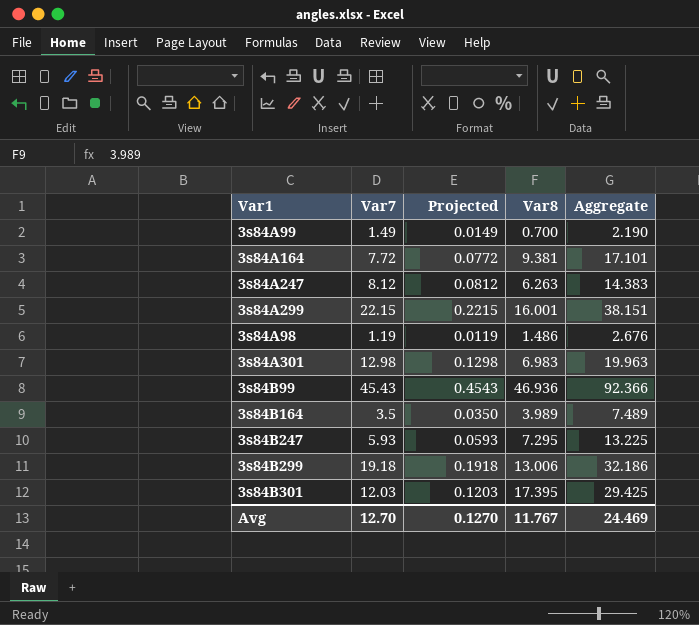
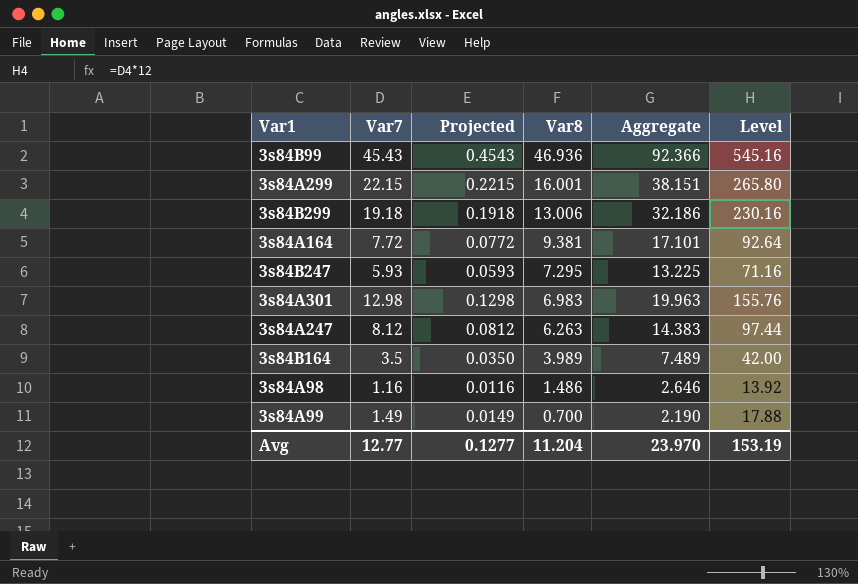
row order: none -> Var8 descending
column Level | formula: none -> [Var7] * 12
row 3s84B301: 12.03 | 0.1203 | 17.395 | 29.425 -> none
3s84A98 | Var7: 1.19 -> 1.16
3s84A98 | Projected: 0.0119 -> 0.0116
3s84A98 | Aggregate: 2.676 -> 2.646
Avg | Var7: 12.70 -> 12.77
Avg | Projected: 0.1270 -> 0.1277
Avg | Var8: 11.767 -> 11.204
Avg | Aggregate: 24.469 -> 23.970

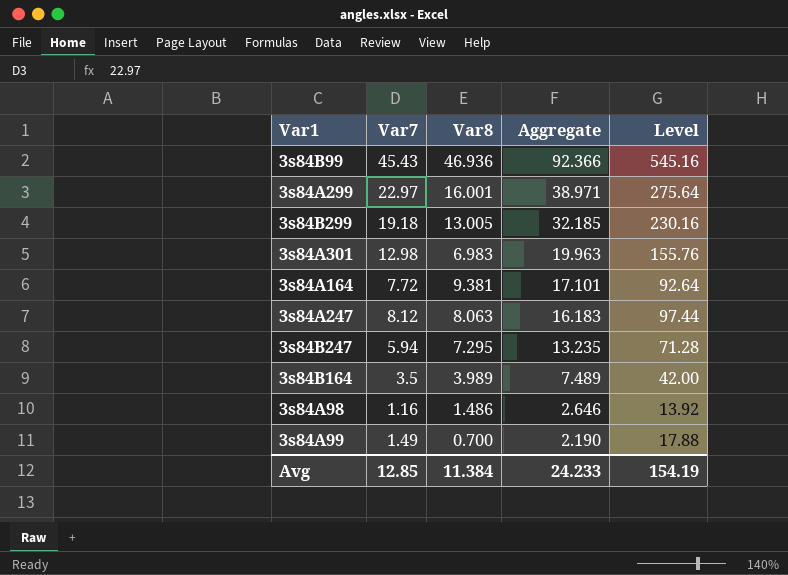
row order: Var8 descending -> Aggregate descending
column Projected | formula: [Var7] * 0.01 -> none
3s84A299 | Var7: 22.15 -> 22.97
3s84A299 | Aggregate: 38.151 -> 38.971
3s84A299 | Level: 265.80 -> 275.64
3s84B299 | Var8: 13.006 -> 13.005
3s84B299 | Aggregate: 32.186 -> 32.185
3s84A247 | Var8: 6.263 -> 8.063
3s84A247 | Aggregate: 14.383 -> 16.183
3s84B247 | Var7: 5.93 -> 5.94
3s84B247 | Aggregate: 13.225 -> 13.235
3s84B247 | Level: 71.16 -> 71.28
Avg | Var7: 12.77 -> 12.85
Avg | Var8: 11.204 -> 11.384
Avg | Aggregate: 23.970 -> 24.233
Avg | Level: 153.19 -> 154.19

